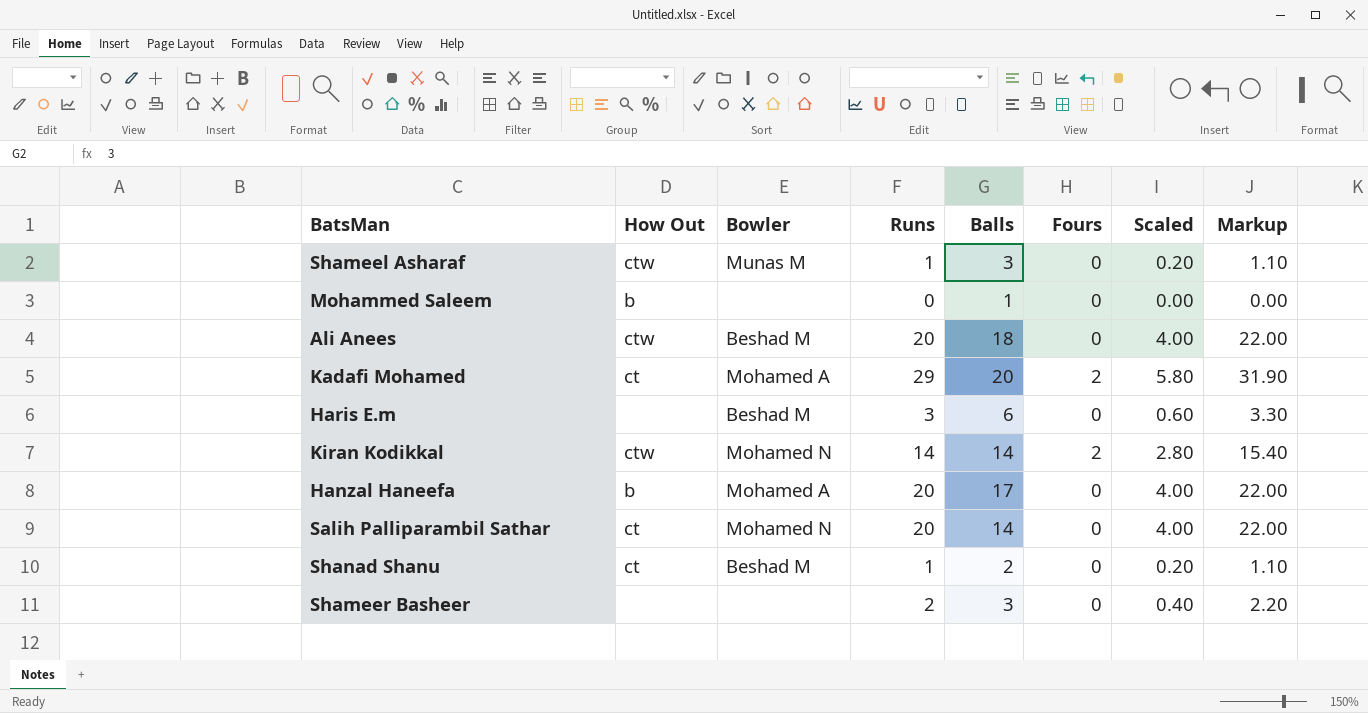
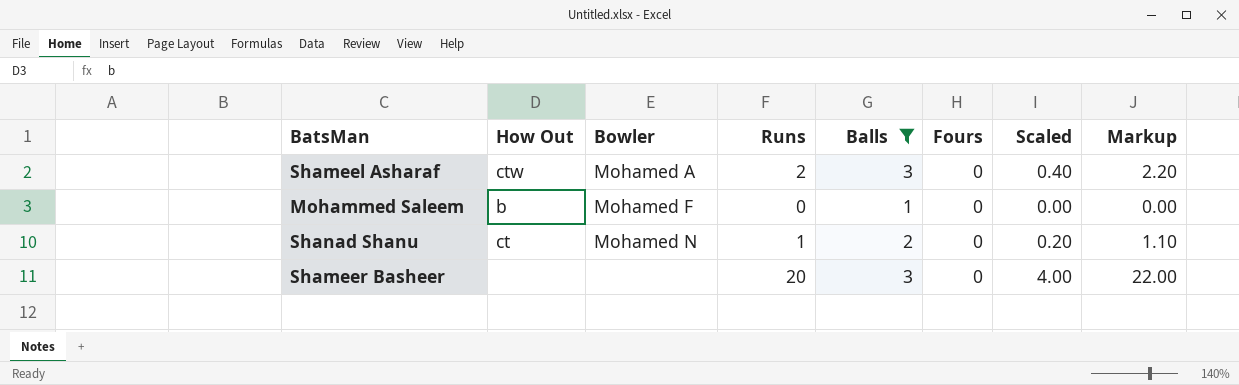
filter: none -> Balls <= 3
Shameel Asharaf | Bowler: Munas M -> Mohamed A
Shameel Asharaf | Runs: 1 -> 2
Shameel Asharaf | Scaled: 0.20 -> 0.40
Shameel Asharaf | Markup: 1.10 -> 2.20
Mohammed Saleem | Bowler: none -> Mohamed F
Shanad Shanu | Bowler: Beshad M -> Mohamed N
Shameer Basheer | Runs: 2 -> 20
Shameer Basheer | Scaled: 0.40 -> 4.00
Shameer Basheer | Markup: 2.20 -> 22.00

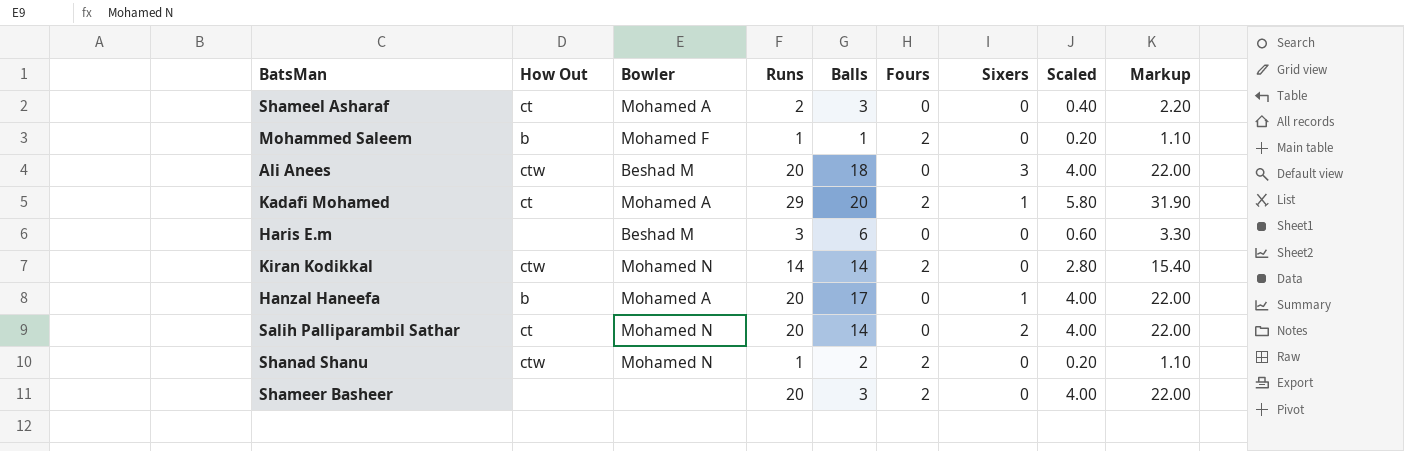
filter: Balls <= 3 -> none
column Sixers | position: none -> 7
Shameel Asharaf | How Out: ctw -> ct
Mohammed Saleem | Runs: 0 -> 1
Mohammed Saleem | Fours: 0 -> 2
Mohammed Saleem | Scaled: 0.00 -> 0.20
Mohammed Saleem | Markup: 0.00 -> 1.10
Shanad Shanu | How Out: ct -> ctw
Shanad Shanu | Fours: 0 -> 2
Shameer Basheer | Fours: 0 -> 2

